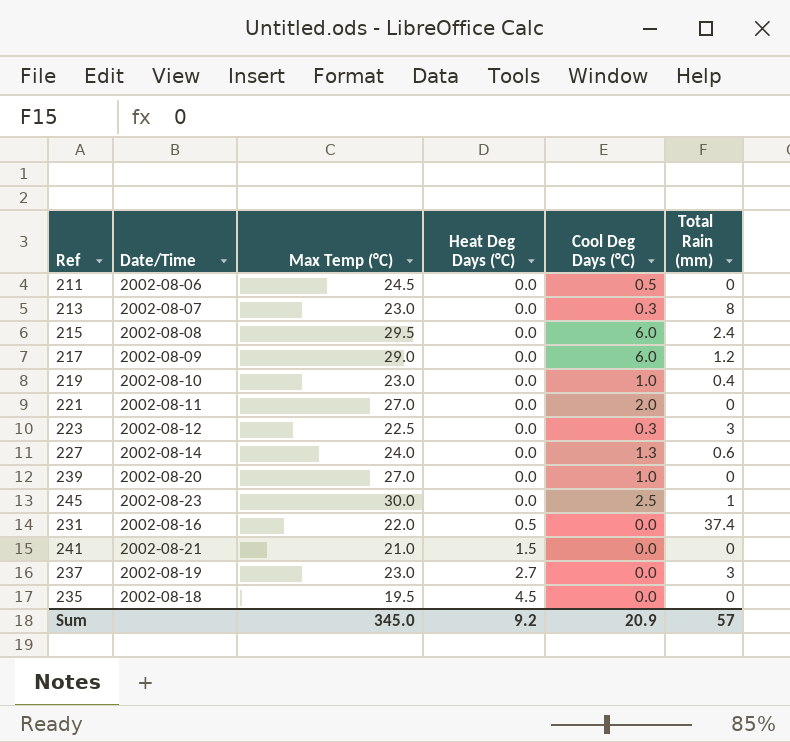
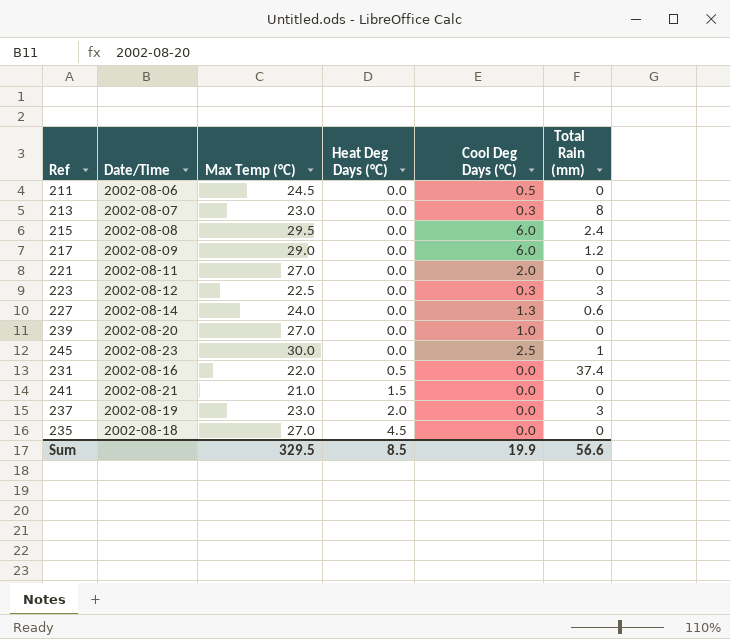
row 219: 2002-08-10 | 23.0 | 0.0 | 1.0 | 0.4 -> none
237 | Heat Deg Days (°C): 2.7 -> 2.0
235 | Max Temp (°C): 19.5 -> 27.0
Sum | Max Temp (°C): 345.0 -> 329.5
Sum | Heat Deg Days (°C): 9.2 -> 8.5
Sum | Cool Deg Days (°C): 20.9 -> 19.9
Sum | Total Rain (mm): 57 -> 56.6

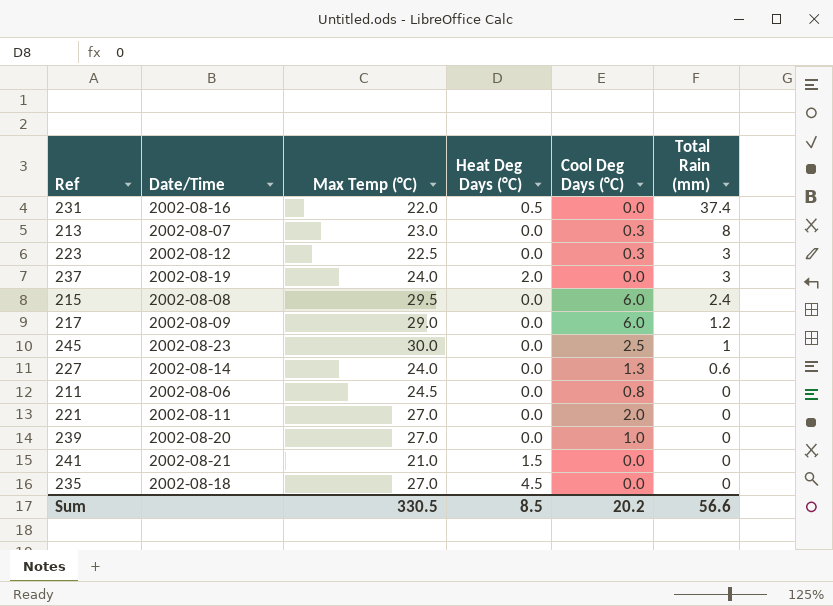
row order: Heat Deg Days (°C) ascending -> Total Rain (mm) descending
237 | Max Temp (°C): 23.0 -> 24.0
211 | Cool Deg Days (°C): 0.5 -> 0.8
Sum | Max Temp (°C): 329.5 -> 330.5
Sum | Cool Deg Days (°C): 19.9 -> 20.2

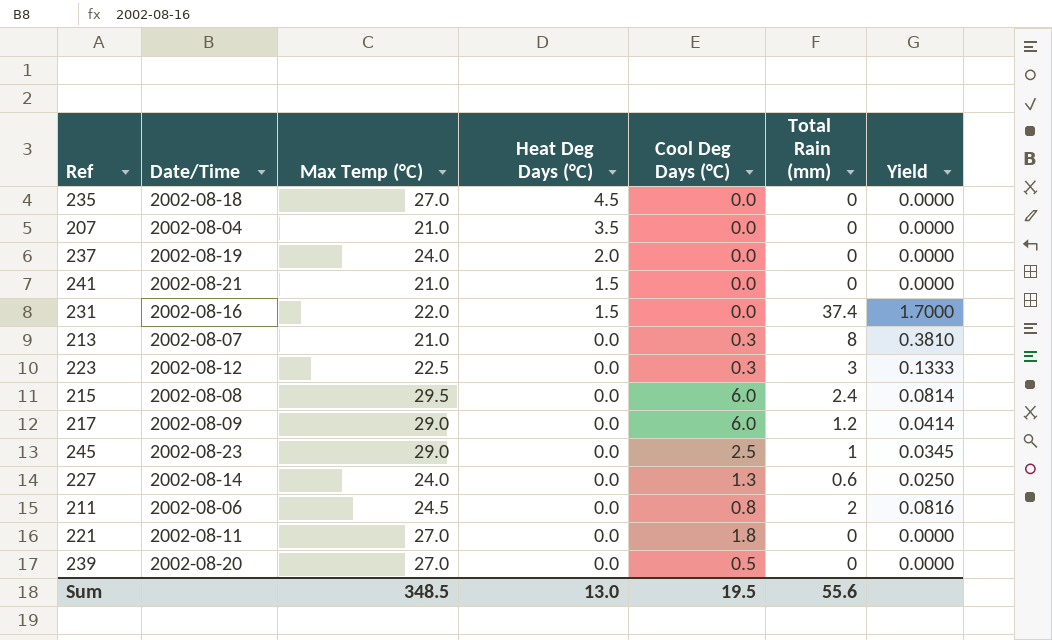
row order: Total Rain (mm) descending -> Heat Deg Days (°C) descending
column Yield | formula: none -> [Total Rain (mm)] / [Max Temp (°C)]
row 207: none -> 2002-08-04 | 21.0 | 3.5 | 0.0 | 0 | 0.0000
237 | Total Rain (mm): 3 -> 0
231 | Heat Deg Days (°C): 0.5 -> 1.5
213 | Max Temp (°C): 23.0 -> 21.0
245 | Max Temp (°C): 30.0 -> 29.0
211 | Total Rain (mm): 0 -> 2
221 | Cool Deg Days (°C): 2.0 -> 1.8
239 | Cool Deg Days (°C): 1.0 -> 0.5
Sum | Max Temp (°C): 330.5 -> 348.5
Sum | Heat Deg Days (°C): 8.5 -> 13.0
Sum | Cool Deg Days (°C): 20.2 -> 19.5
Sum | Total Rain (mm): 56.6 -> 55.6

